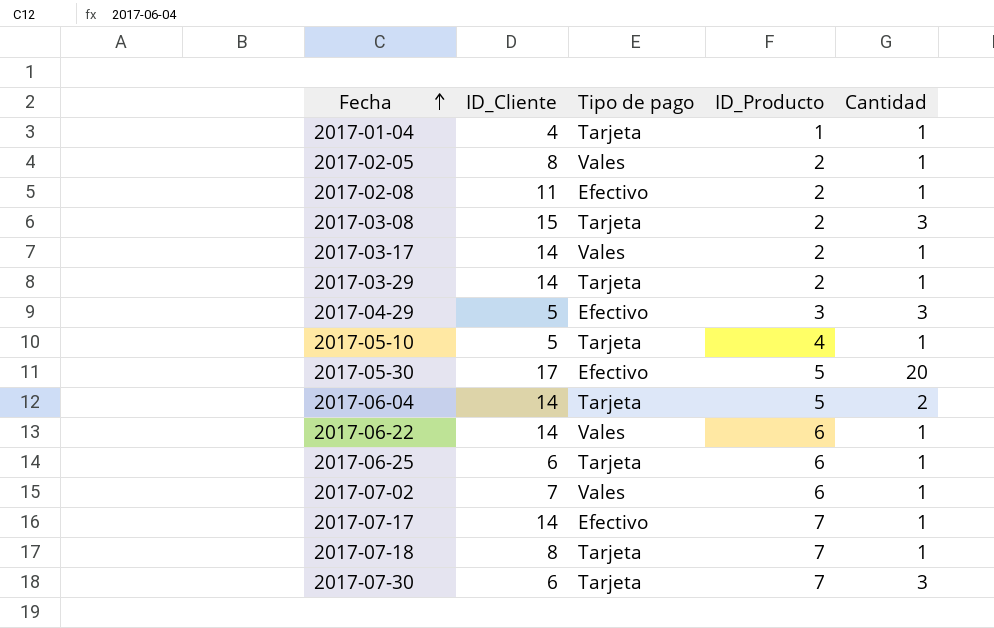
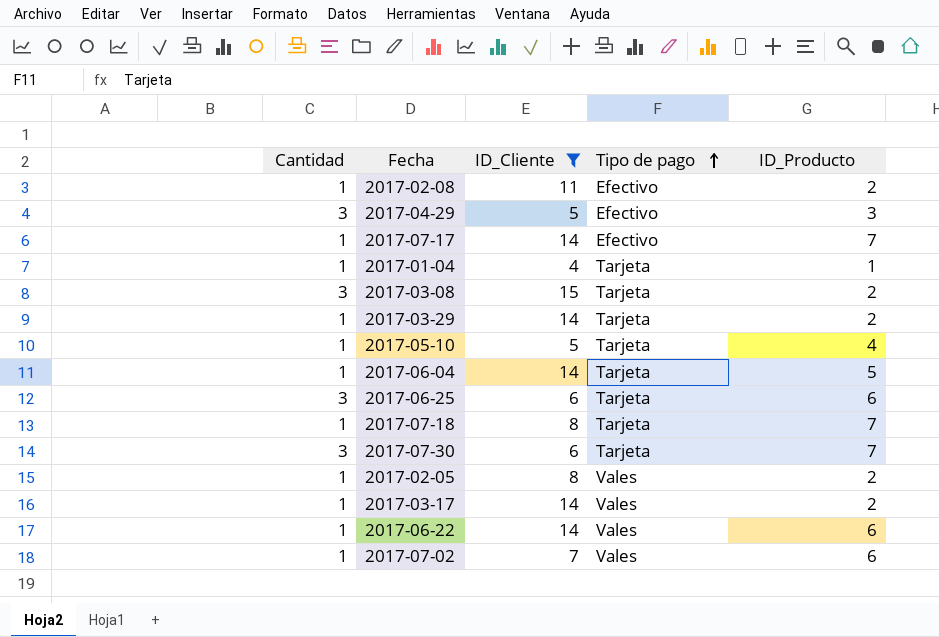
filter: none -> ID_Cliente != 17
row order: Fecha ascending -> Tipo de pago ascending
column Cantidad | position: 5 -> 1
2017-06-04 | Cantidad: 2 -> 1
2017-06-25 | Cantidad: 1 -> 3

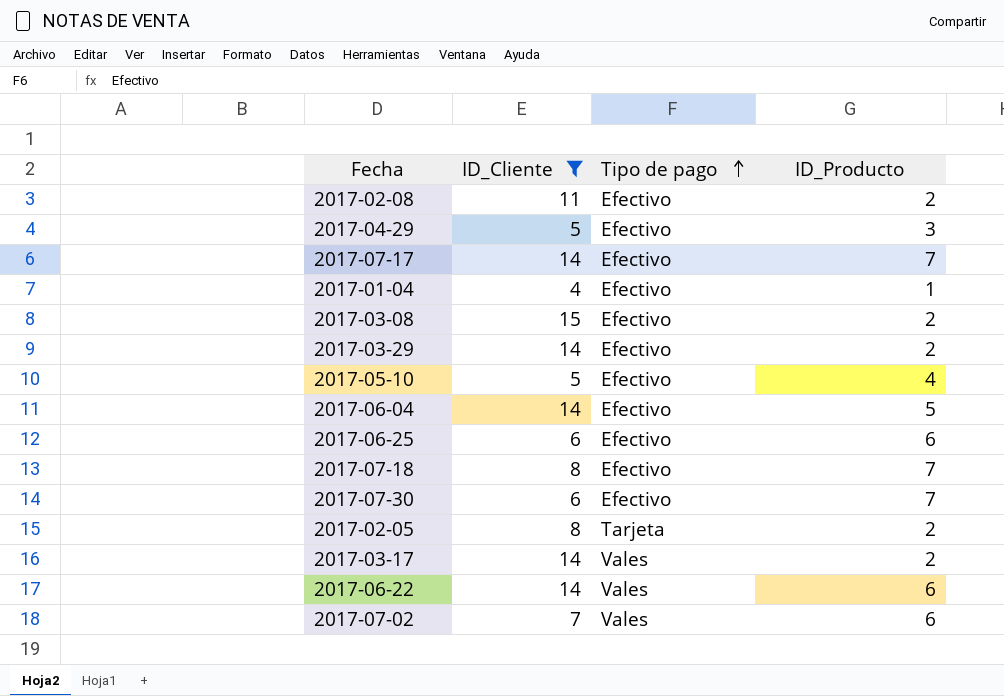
column Cantidad | position: 1 -> none
2017-01-04 | Tipo de pago: Tarjeta -> Efectivo
2017-03-08 | Tipo de pago: Tarjeta -> Efectivo
2017-03-29 | Tipo de pago: Tarjeta -> Efectivo
2017-05-10 | Tipo de pago: Tarjeta -> Efectivo
2017-06-04 | Tipo de pago: Tarjeta -> Efectivo
2017-06-25 | Tipo de pago: Tarjeta -> Efectivo
2017-07-18 | Tipo de pago: Tarjeta -> Efectivo
2017-07-30 | Tipo de pago: Tarjeta -> Efectivo
2017-02-05 | Tipo de pago: Vales -> Tarjeta

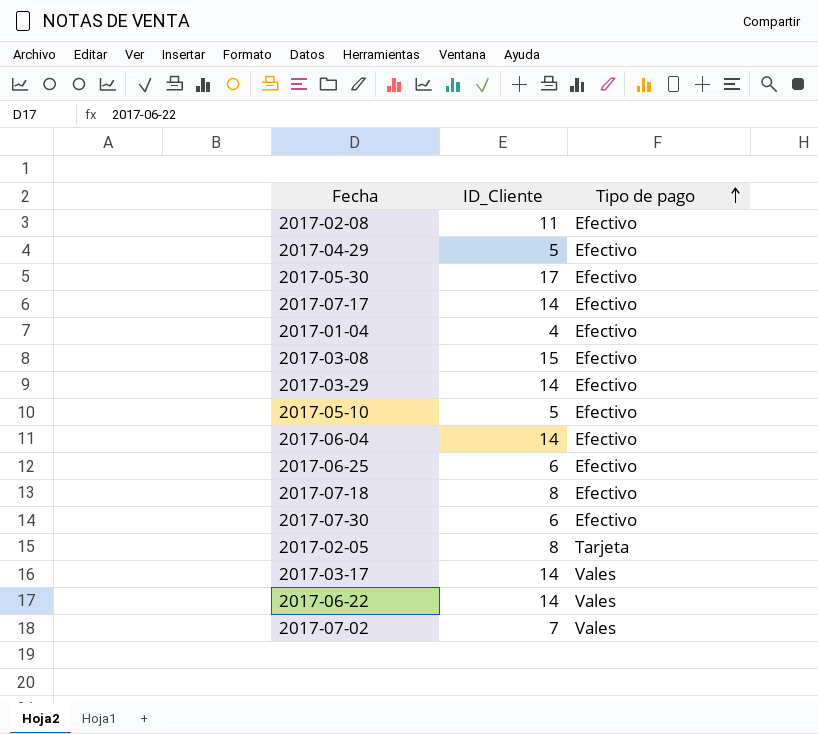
filter: ID_Cliente != 17 -> none
column ID_Producto | position: 4 -> none

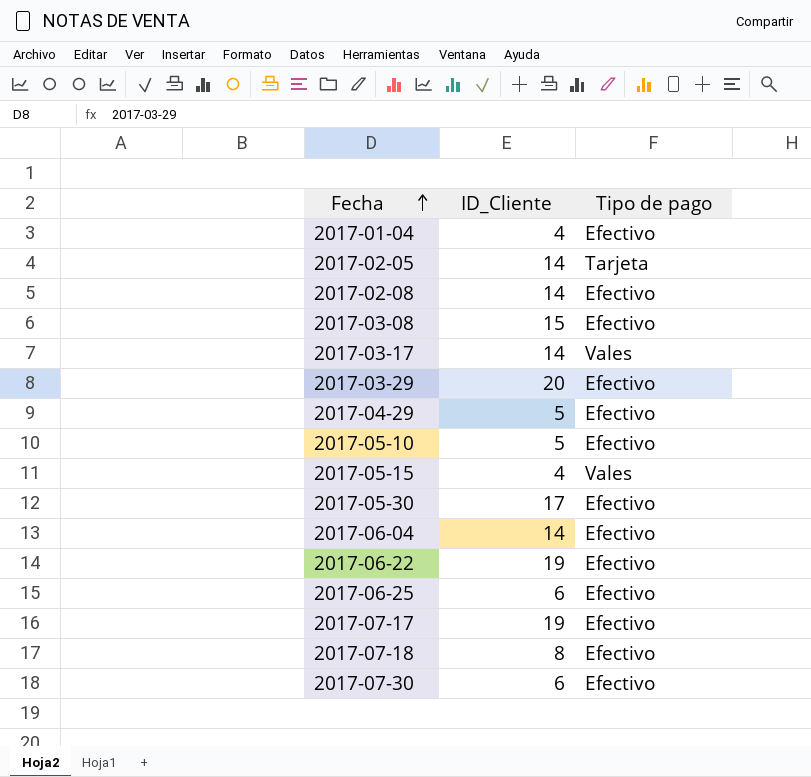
row order: Tipo de pago ascending -> Fecha ascending
row 2017-07-02: 7 | Vales -> none
2017-02-05 | ID_Cliente: 8 -> 14
2017-02-08 | ID_Cliente: 11 -> 14
2017-03-29 | ID_Cliente: 14 -> 20
row 2017-05-15: none -> 4 | Vales
2017-06-22 | ID_Cliente: 14 -> 19
2017-06-22 | Tipo de pago: Vales -> Efectivo
2017-07-17 | ID_Cliente: 14 -> 19

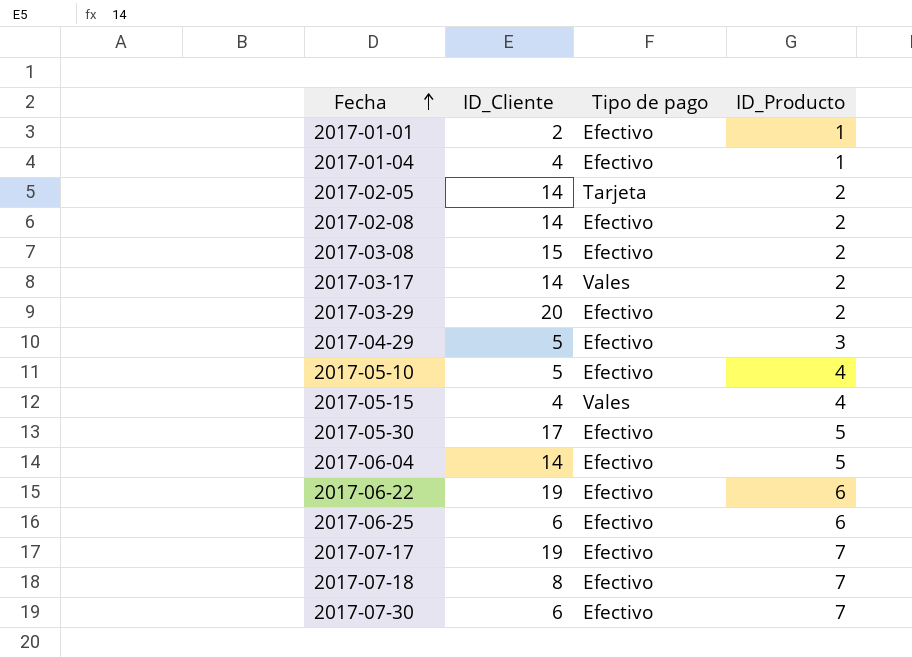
column ID_Producto | position: none -> 4
row 2017-01-01: none -> 2 | Efectivo | 1

